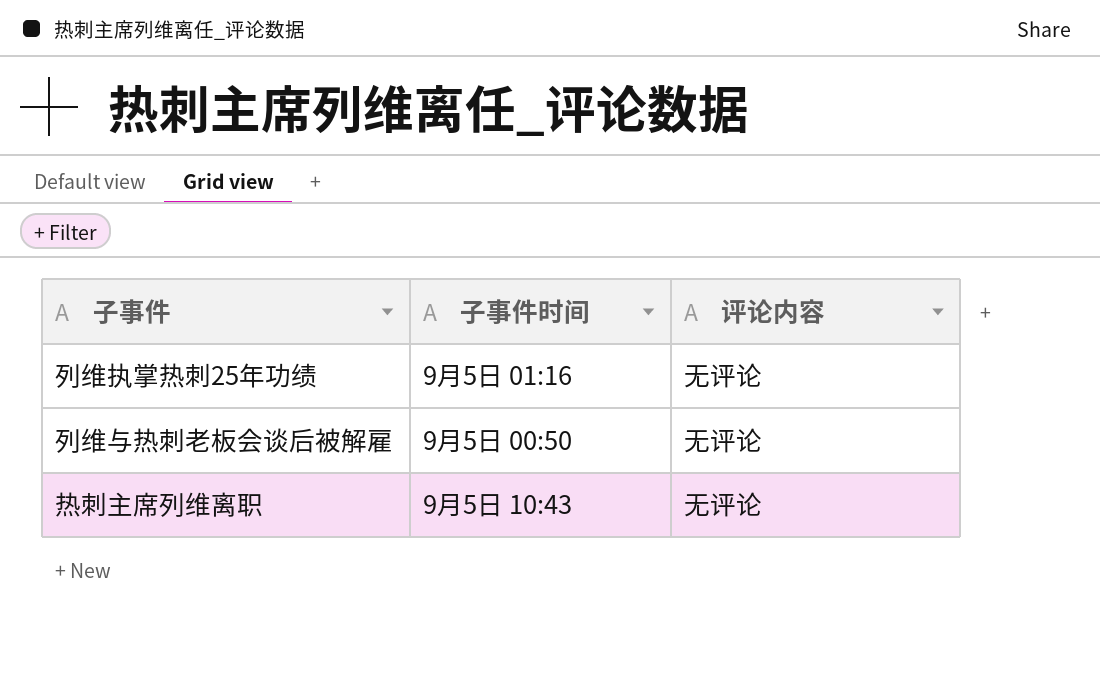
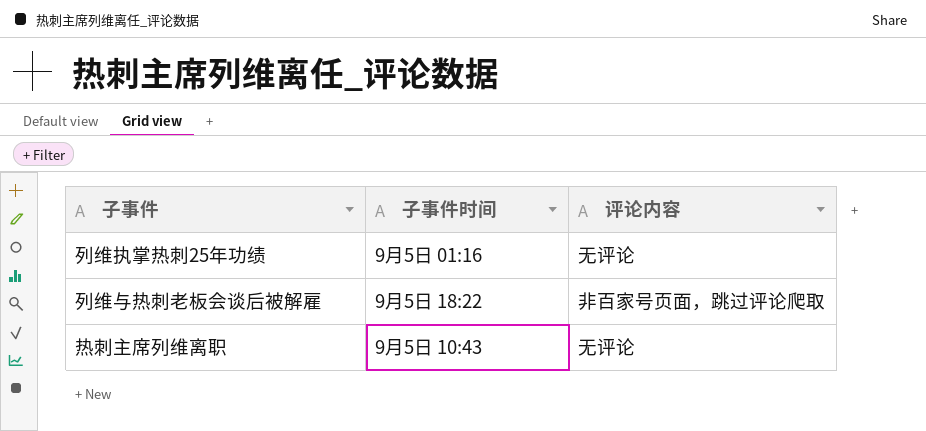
列维与热刺老板会谈后被解雇 | 子事件时间: 9月5日 00:50 -> 9月5日 18:22
列维与热刺老板会谈后被解雇 | 评论内容: 无评论 -> 非百家号页面，跳过评论爬取

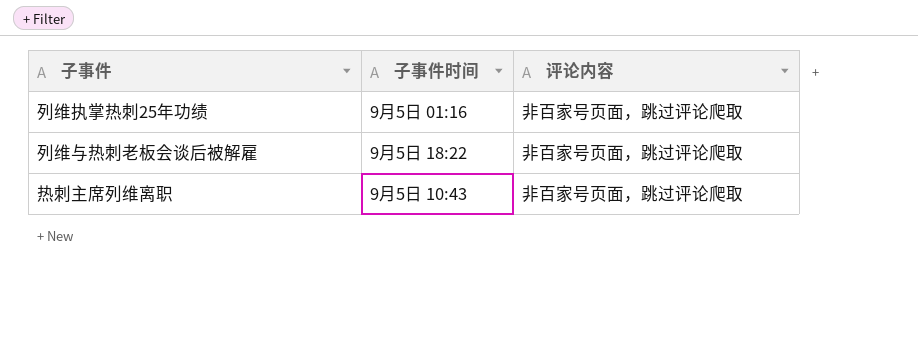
列维执掌热刺25年功绩 | 评论内容: 无评论 -> 非百家号页面，跳过评论爬取
热刺主席列维离职 | 评论内容: 无评论 -> 非百家号页面，跳过评论爬取

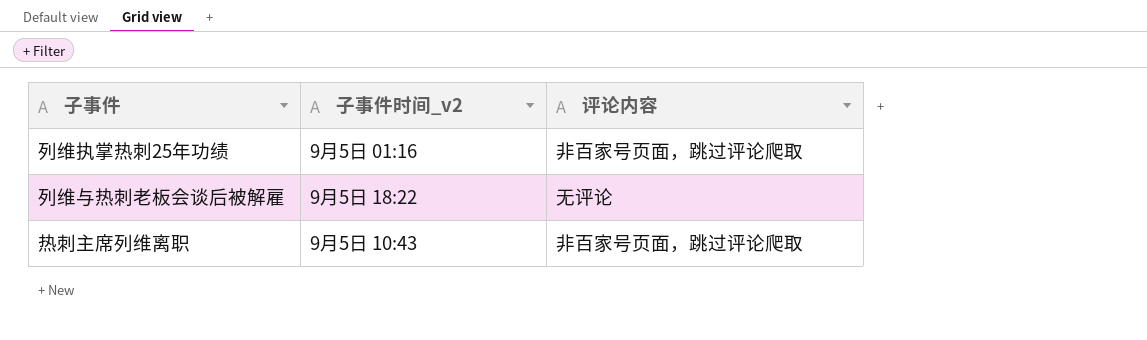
column name: 子事件时间 -> 子事件时间_v2
列维与热刺老板会谈后被解雇 | 评论内容: 非百家号页面，跳过评论爬取 -> 无评论

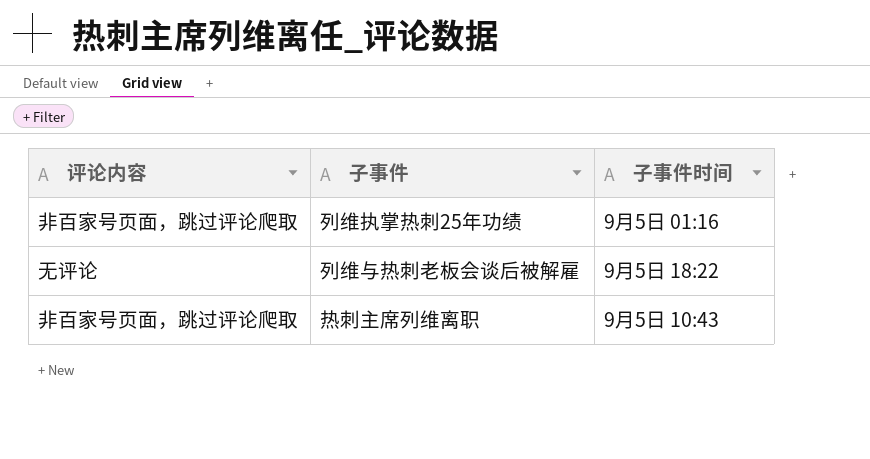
column 评论内容 | position: 3 -> 1
column name: 子事件时间_v2 -> 子事件时间

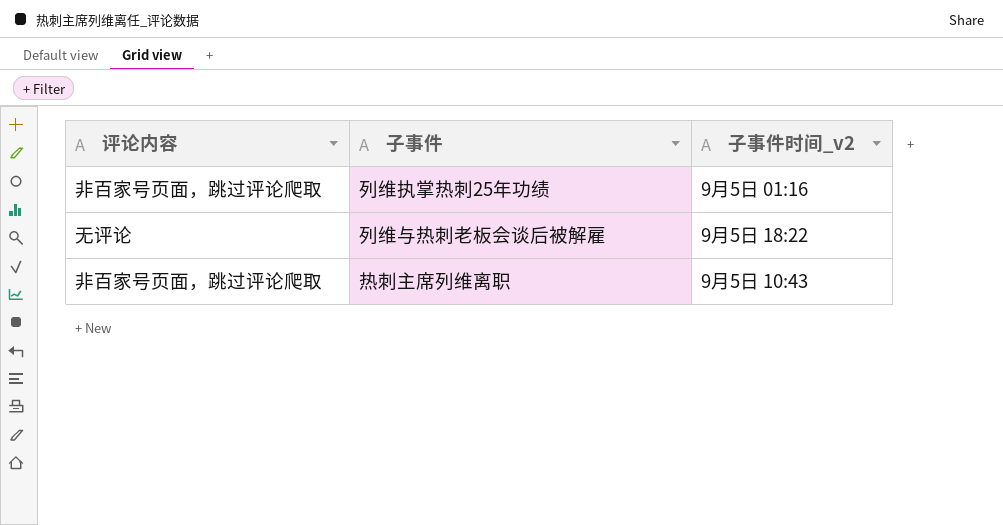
column name: 子事件时间 -> 子事件时间_v2

